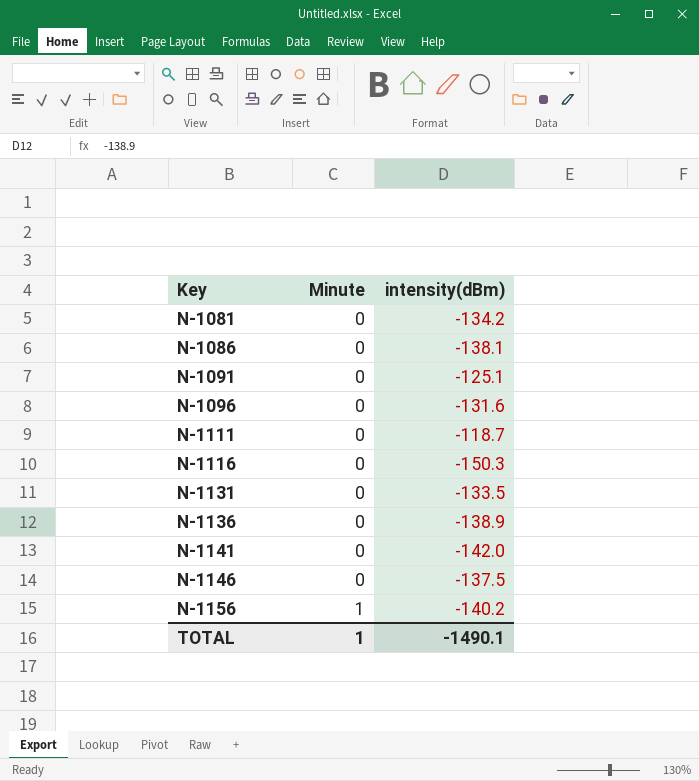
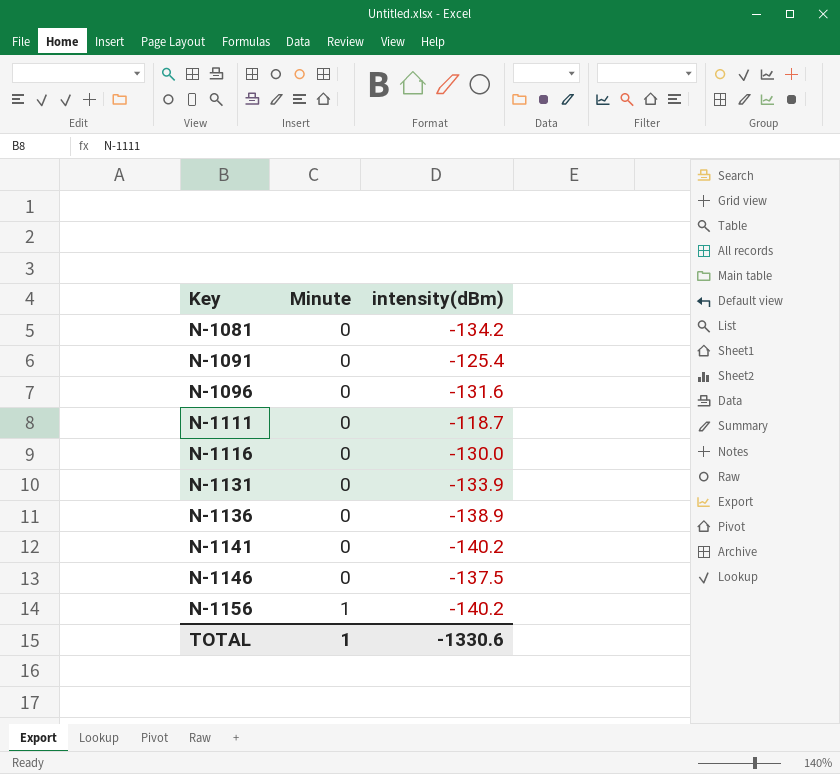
row N-1086: 0 | -138.1 -> none
N-1091 | intensity(dBm): -125.1 -> -125.4
N-1116 | intensity(dBm): -150.3 -> -130.0
N-1131 | intensity(dBm): -133.5 -> -133.9
N-1141 | intensity(dBm): -142.0 -> -140.2
TOTAL | intensity(dBm): -1490.1 -> -1330.6

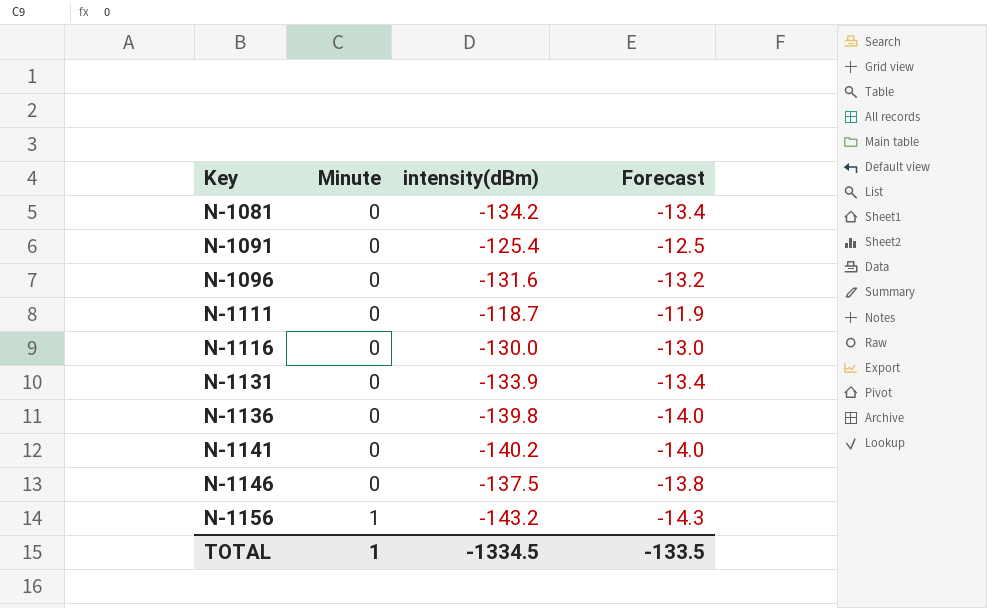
column Forecast | formula: none -> [intensity(dBm)] * 0.1
N-1136 | intensity(dBm): -138.9 -> -139.8
N-1156 | intensity(dBm): -140.2 -> -143.2
TOTAL | intensity(dBm): -1330.6 -> -1334.5

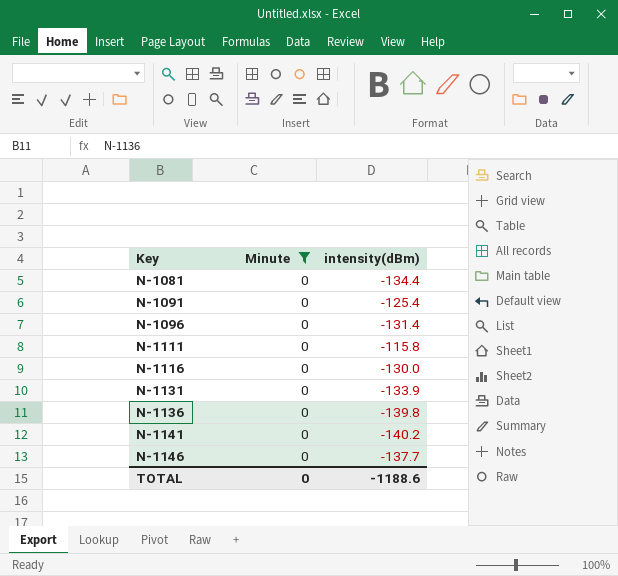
filter: none -> Minute = 0
column Forecast | formula: [intensity(dBm)] * 0.1 -> none
N-1081 | intensity(dBm): -134.2 -> -134.4
N-1096 | intensity(dBm): -131.6 -> -131.4
N-1111 | intensity(dBm): -118.7 -> -115.8
N-1146 | intensity(dBm): -137.5 -> -137.7
TOTAL | Minute: 1 -> 0
TOTAL | intensity(dBm): -1334.5 -> -1188.6

